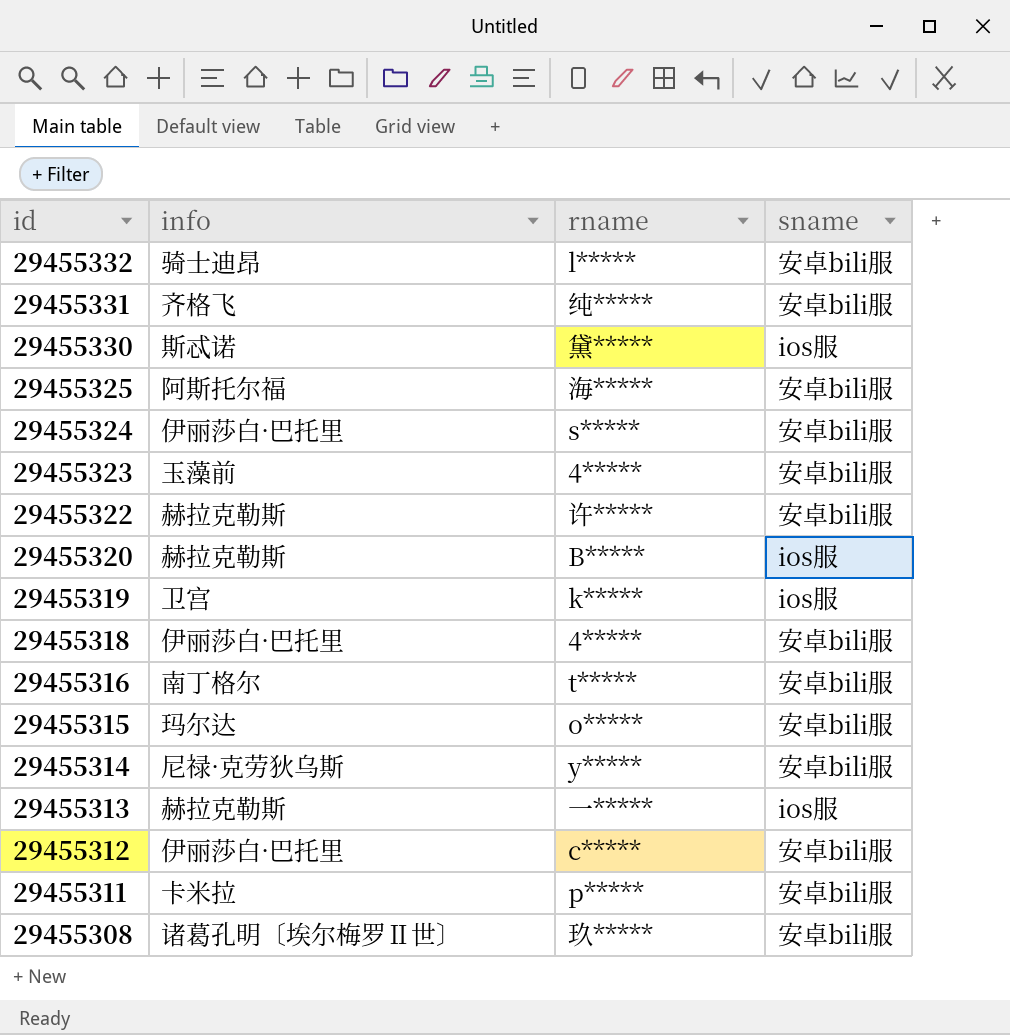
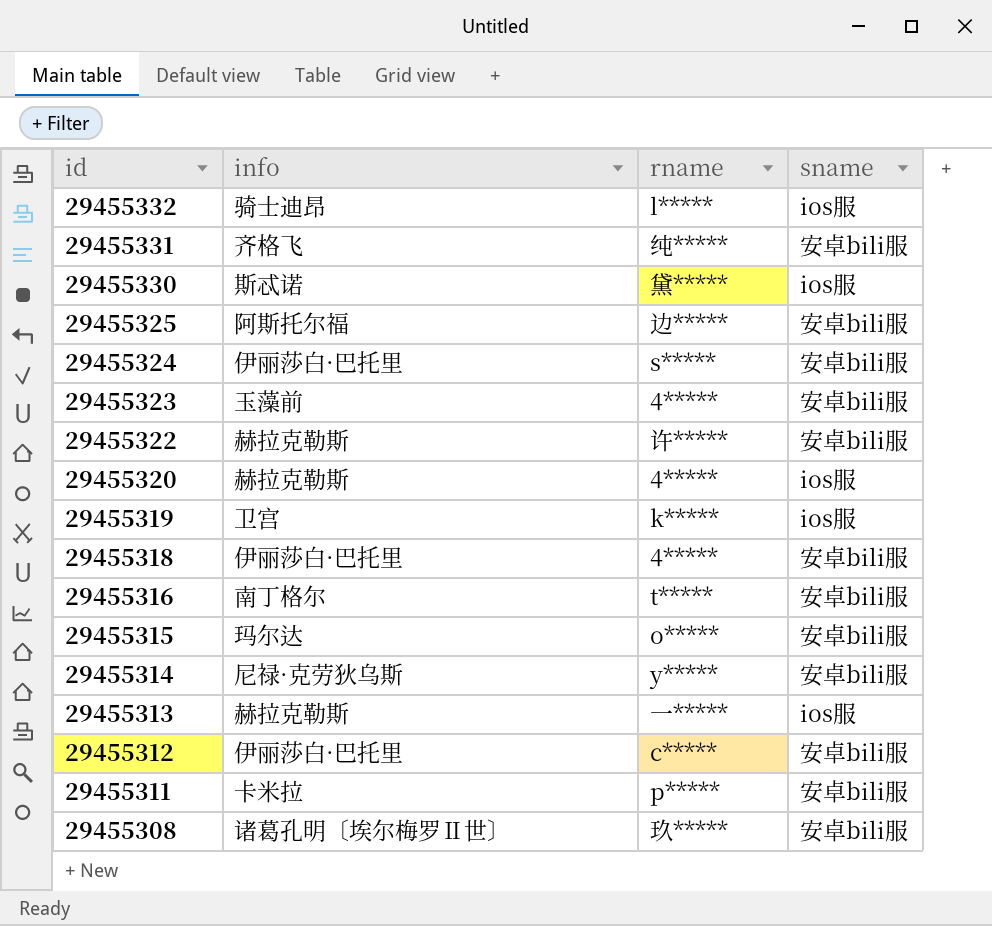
29455332 | sname: 安卓bili服 -> ios服
29455325 | rname: 海***** -> 边*****
29455320 | rname: B***** -> 4*****

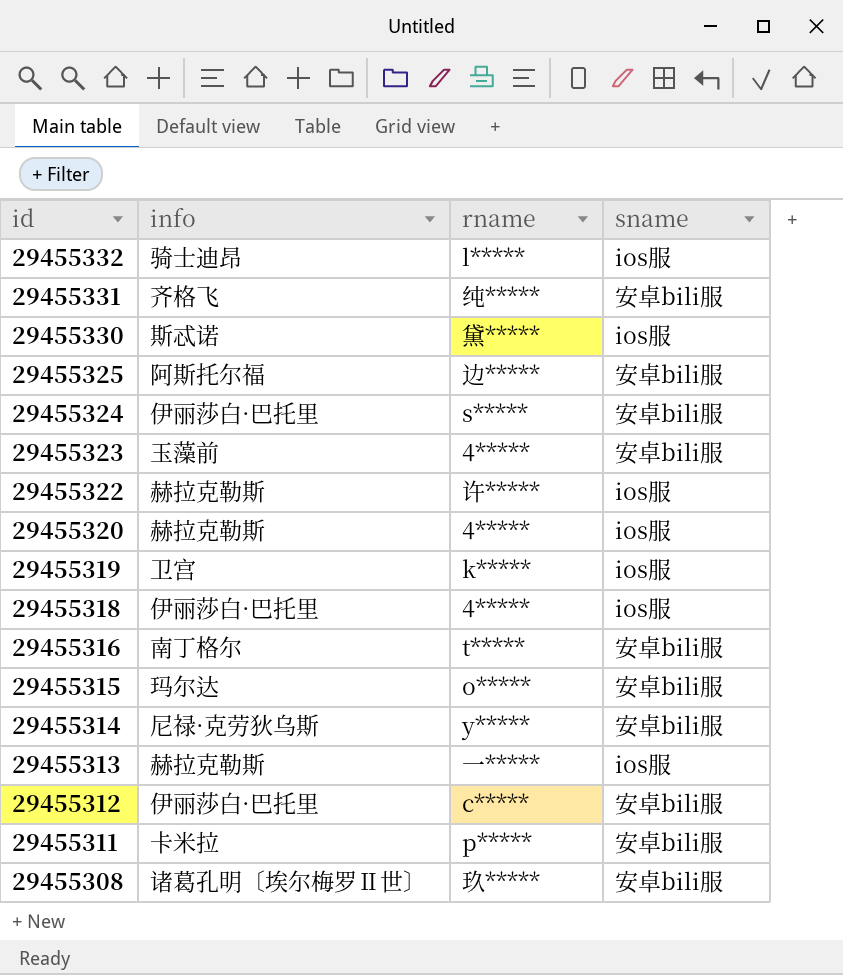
29455322 | sname: 安卓bili服 -> ios服
29455318 | sname: 安卓bili服 -> ios服

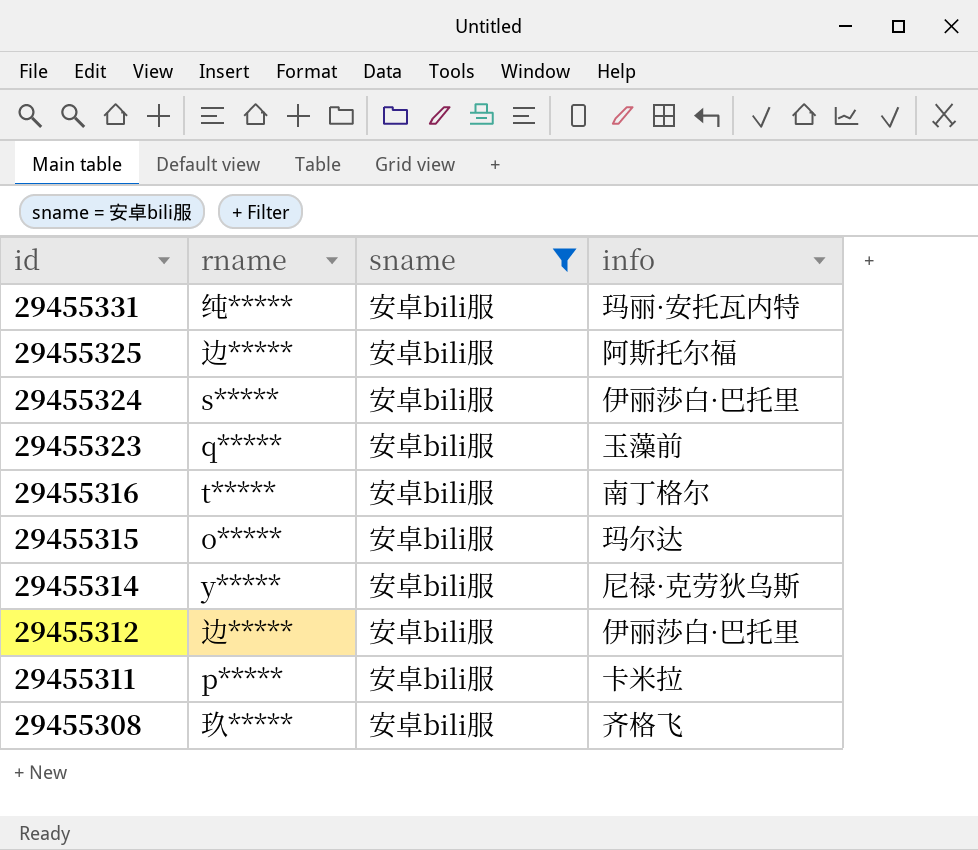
filter: none -> sname = 安卓bili服
column info | position: 2 -> 4
29455331 | info: 齐格飞 -> 玛丽·安托瓦内特
29455323 | rname: 4***** -> q*****
29455312 | rname: c***** -> 边*****
29455308 | info: 诸葛孔明〔埃尔梅罗Ⅱ世〕 -> 齐格飞

